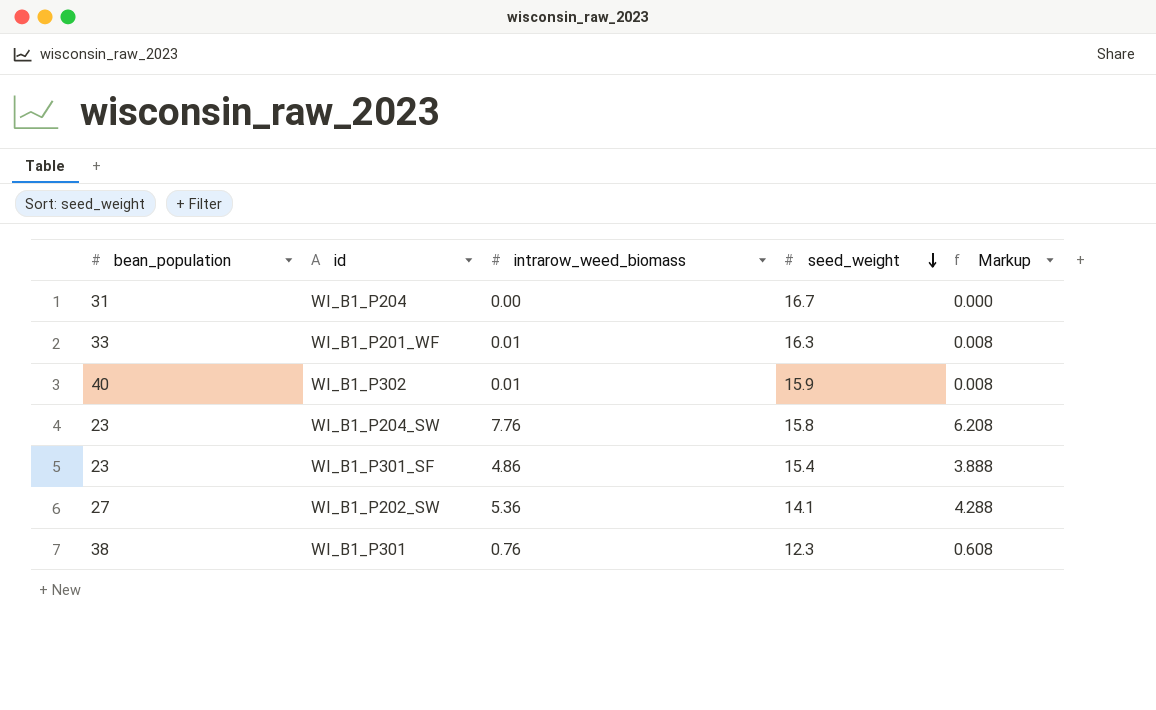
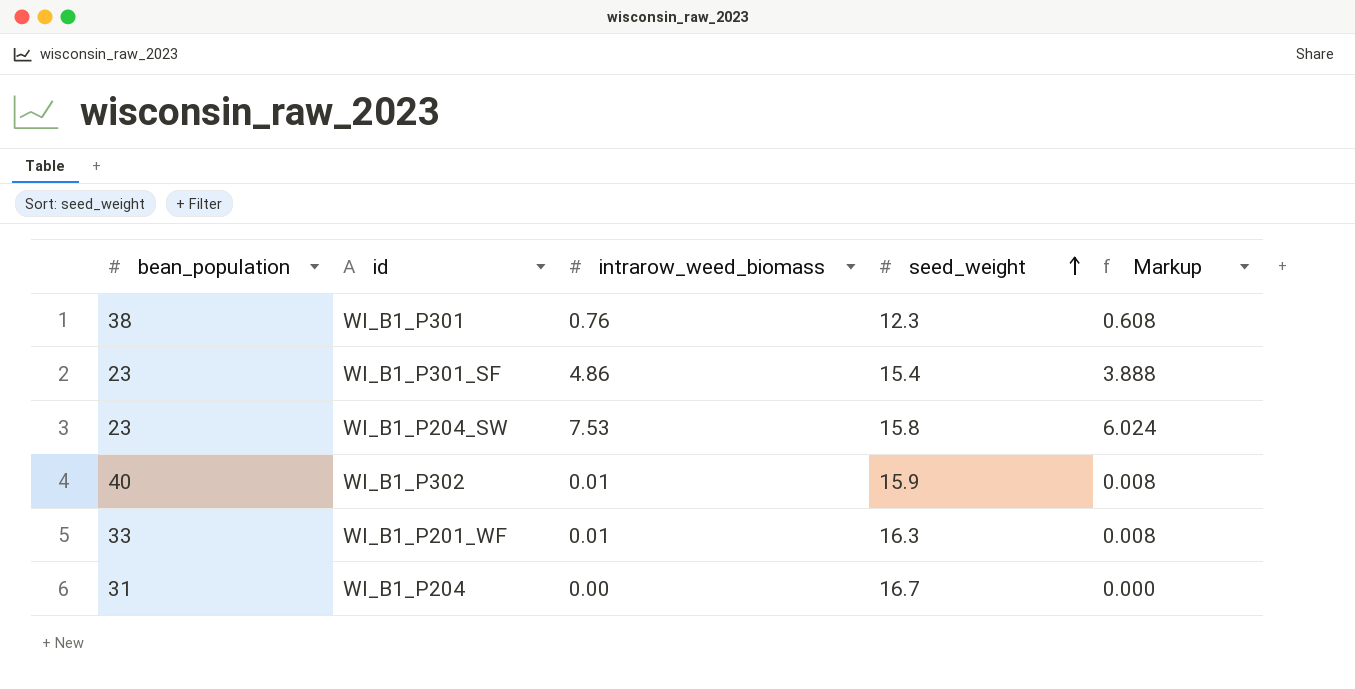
row order: seed_weight descending -> seed_weight ascending
row WI_B1_P202_SW: 27 | 5.36 | 14.1 | 4.288 -> none
WI_B1_P204_SW | intrarow_weed_biomass: 7.76 -> 7.53
WI_B1_P204_SW | Markup: 6.208 -> 6.024

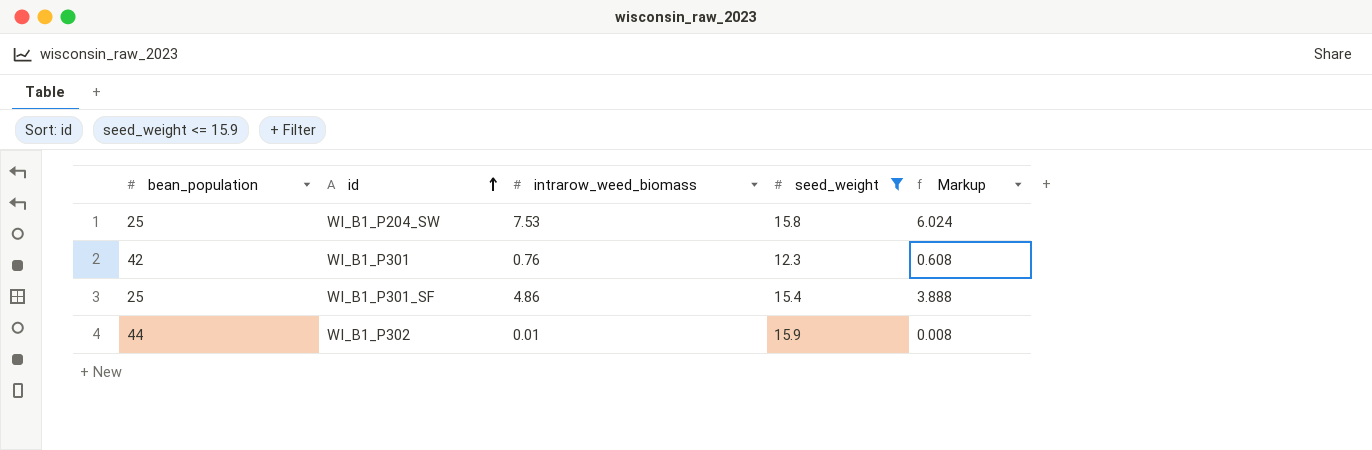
filter: none -> seed_weight <= 15.9
row order: seed_weight ascending -> id ascending
WI_B1_P204_SW | bean_population: 23 -> 25
WI_B1_P301 | bean_population: 38 -> 42
WI_B1_P301_SF | bean_population: 23 -> 25
WI_B1_P302 | bean_population: 40 -> 44

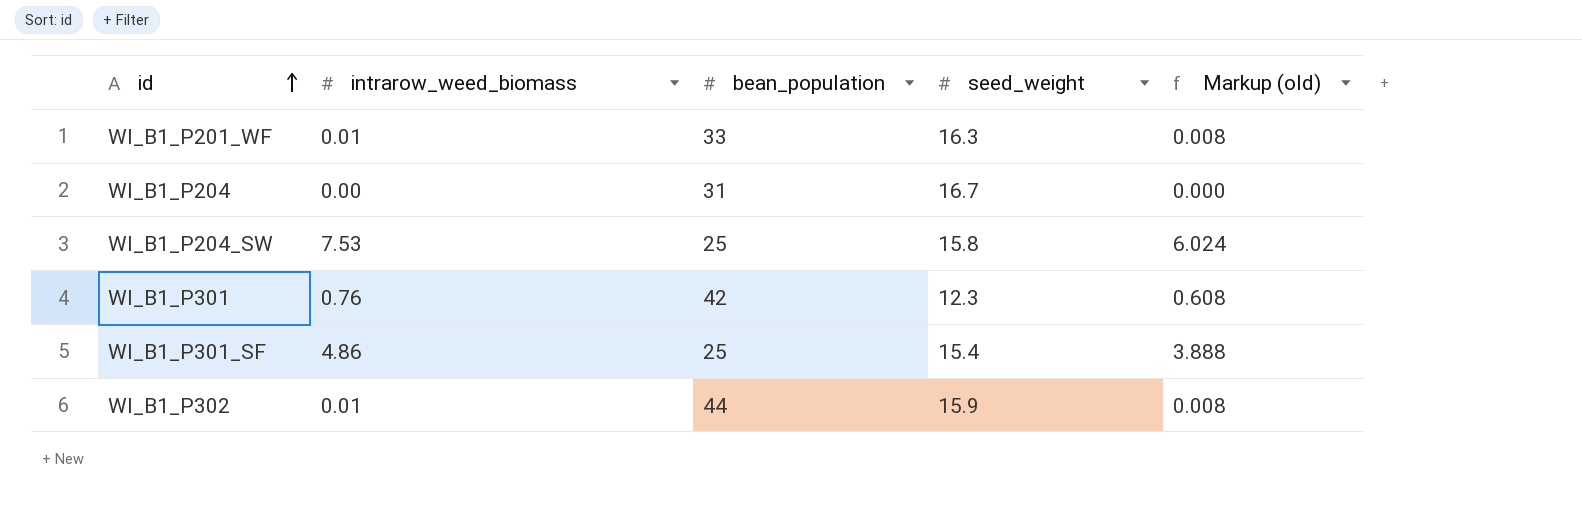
filter: seed_weight <= 15.9 -> none
column bean_population | position: 1 -> 3
column name: Markup -> Markup (old)

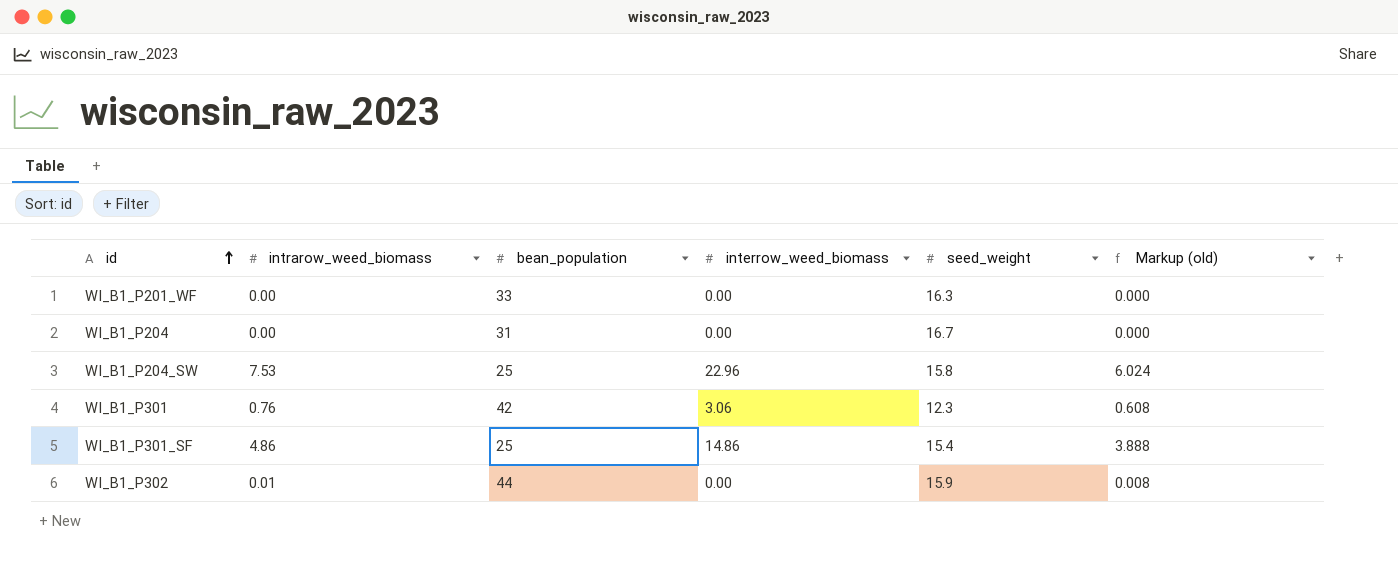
column interrow_weed_biomass | position: none -> 4
WI_B1_P201_WF | intrarow_weed_biomass: 0.01 -> 0.00
WI_B1_P201_WF | Markup (old): 0.008 -> 0.000

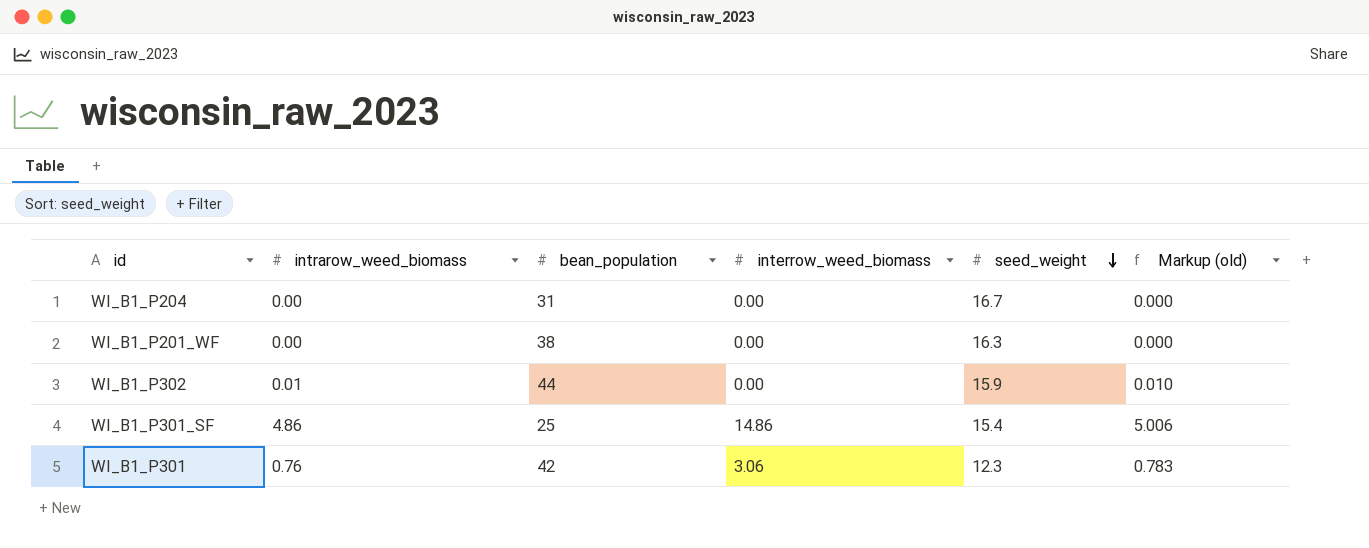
row order: id ascending -> seed_weight descending
column Markup (old) | formula: [intrarow_weed_biomass] * 0.8 -> [intrarow_weed_biomass] * 1.03
row WI_B1_P204_SW: 7.53 | 25 | 22.96 | 15.8 | 6.024 -> none
WI_B1_P201_WF | bean_population: 33 -> 38

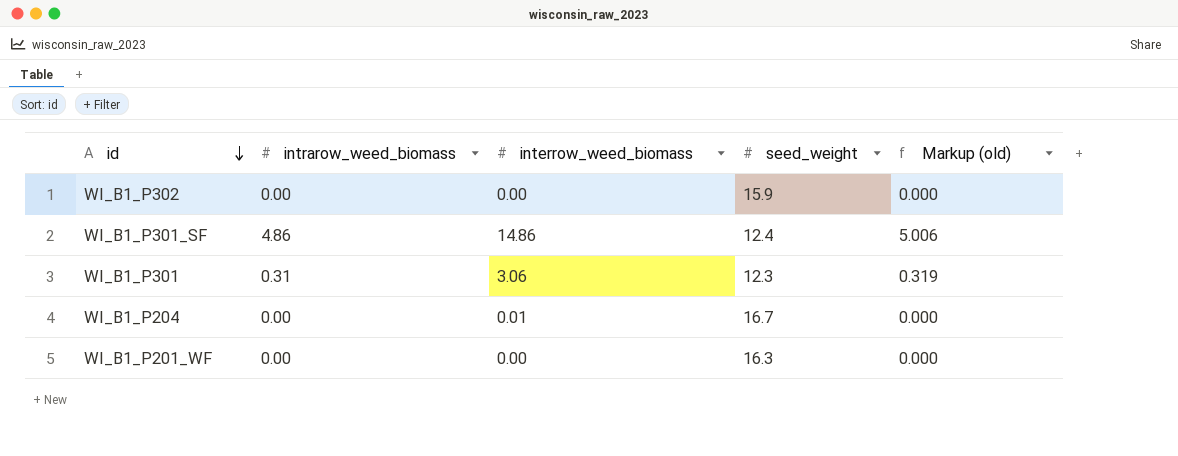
row order: seed_weight descending -> id descending
column bean_population | position: 3 -> none
WI_B1_P302 | intrarow_weed_biomass: 0.01 -> 0.00
WI_B1_P302 | Markup (old): 0.010 -> 0.000
WI_B1_P301_SF | seed_weight: 15.4 -> 12.4
WI_B1_P301 | intrarow_weed_biomass: 0.76 -> 0.31
WI_B1_P301 | Markup (old): 0.783 -> 0.319
WI_B1_P204 | interrow_weed_biomass: 0.00 -> 0.01

